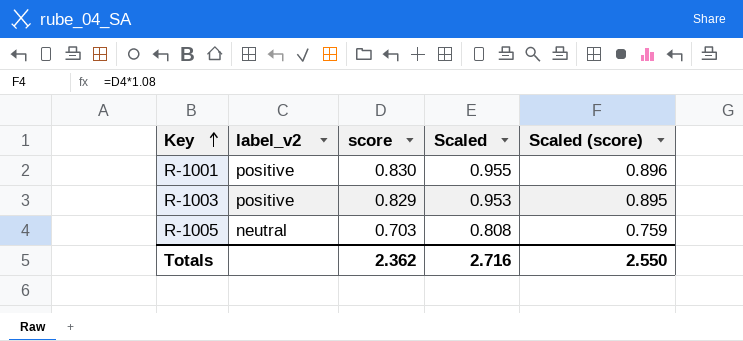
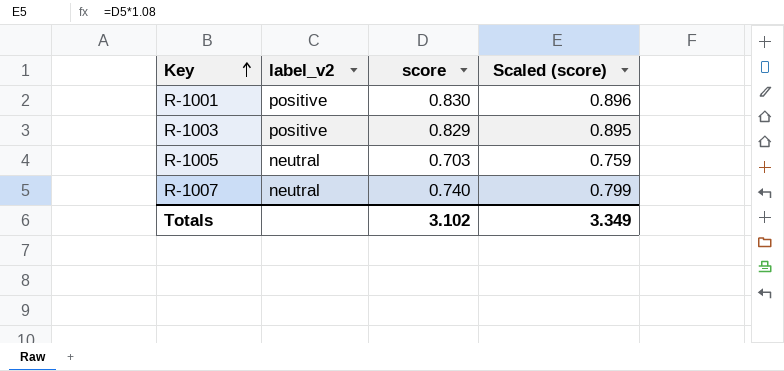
column Scaled | formula: [score] * 1.15 -> none
row R-1007: none -> neutral | 0.740 | 0.799
Totals | score: 2.362 -> 3.102
Totals | Scaled (score): 2.550 -> 3.349

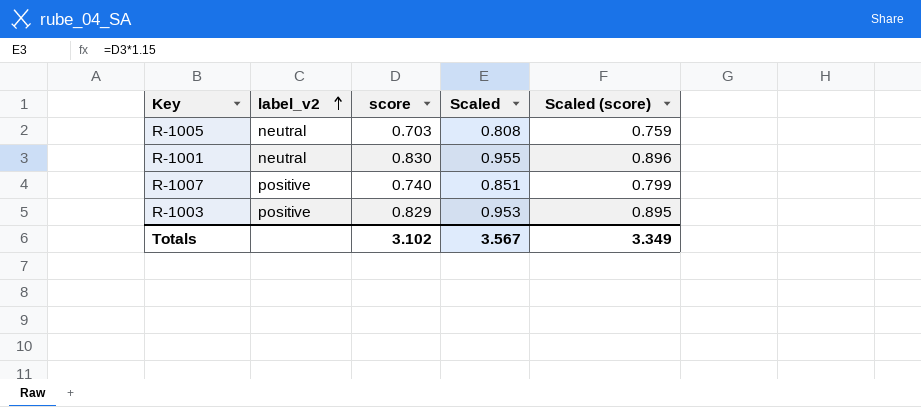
row order: Key ascending -> label_v2 ascending
column Scaled | formula: none -> [score] * 1.15
R-1001 | label_v2: positive -> neutral
R-1007 | label_v2: neutral -> positive

